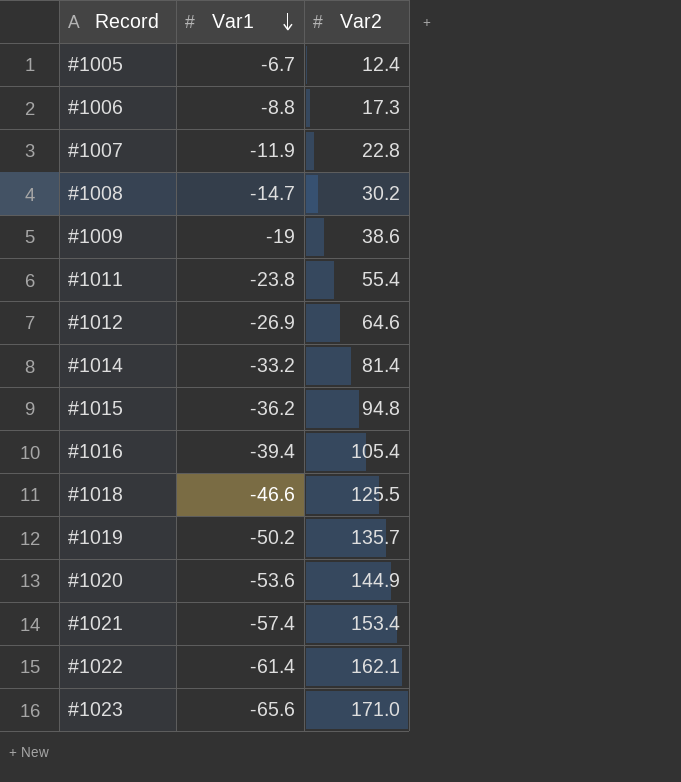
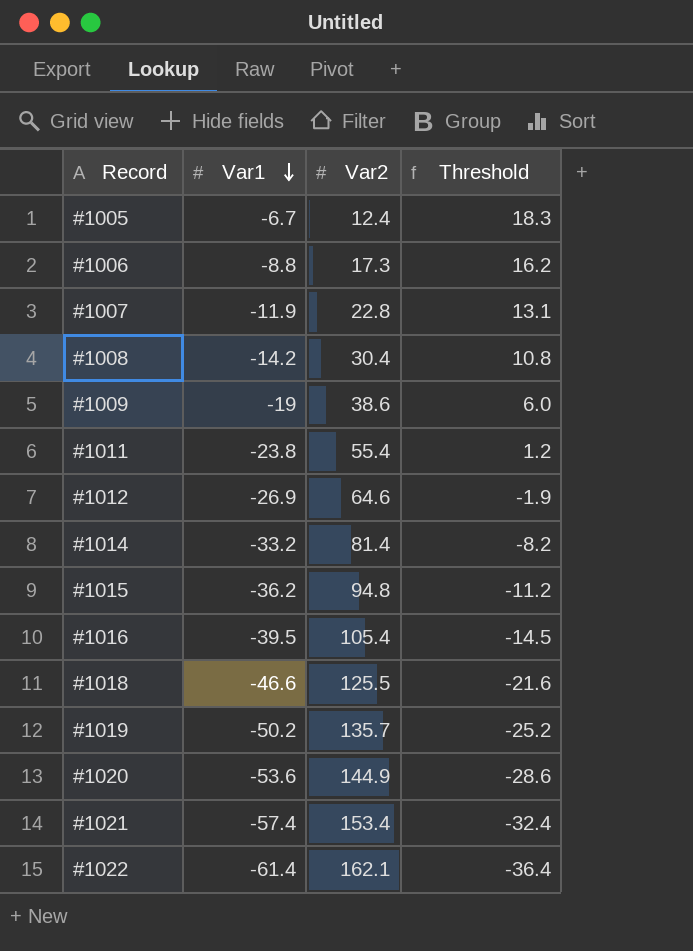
column Threshold | formula: none -> [Var1] + 25
row #1023: -65.6 | 171.0 -> none
#1008 | Var1: -14.7 -> -14.2
#1008 | Var2: 30.2 -> 30.4
#1016 | Var1: -39.4 -> -39.5

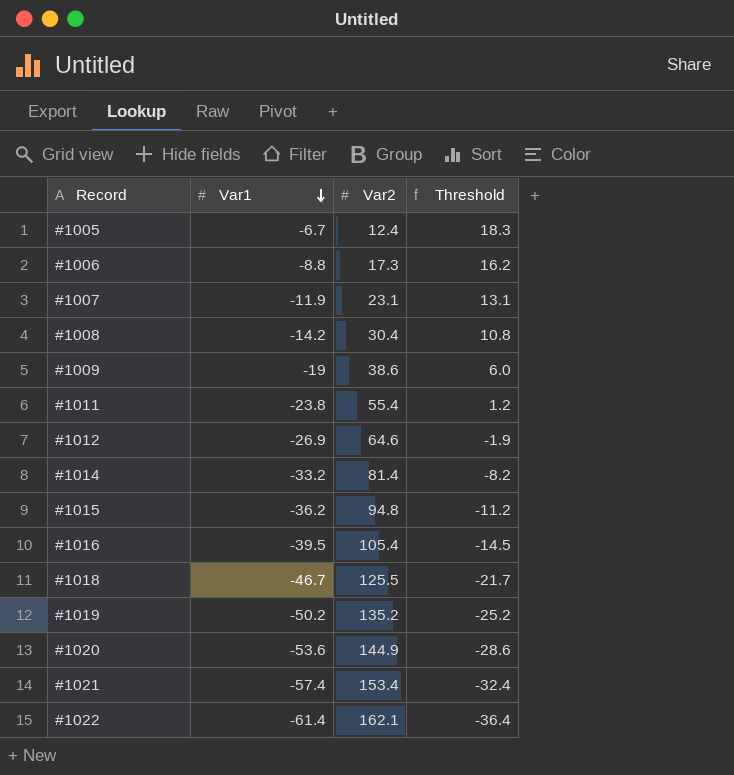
#1007 | Var2: 22.8 -> 23.1
#1018 | Var1: -46.6 -> -46.7
#1018 | Threshold: -21.6 -> -21.7
#1019 | Var2: 135.7 -> 135.2

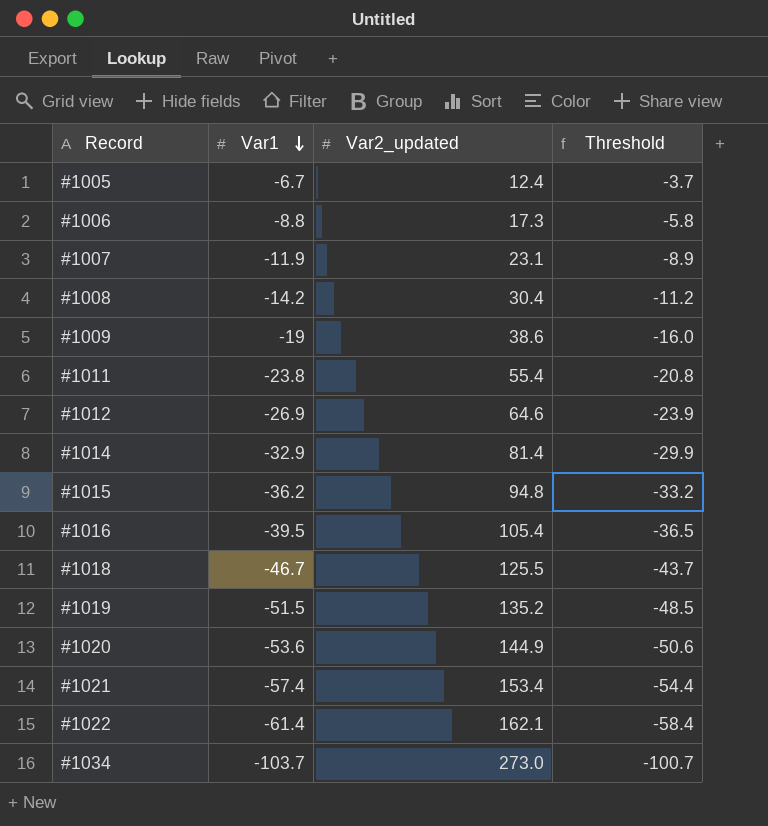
column name: Var2 -> Var2_updated
column Threshold | formula: [Var1] + 25 -> [Var1] + 3
#1014 | Var1: -33.2 -> -32.9
#1019 | Var1: -50.2 -> -51.5
row #1034: none -> -103.7 | 273.0 | -100.7

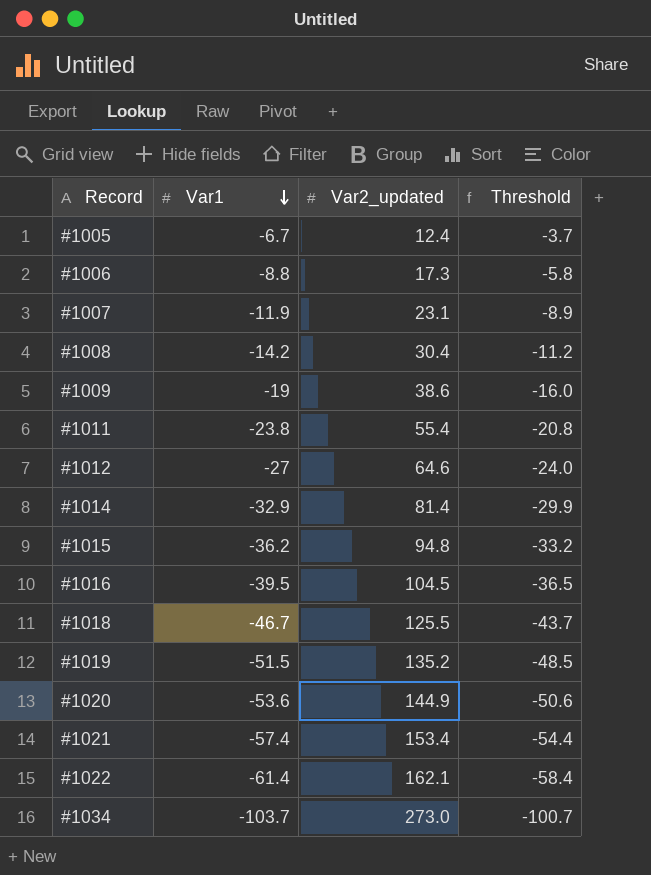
#1012 | Var1: -26.9 -> -27
#1012 | Threshold: -23.9 -> -24.0
#1016 | Var2_updated: 105.4 -> 104.5

